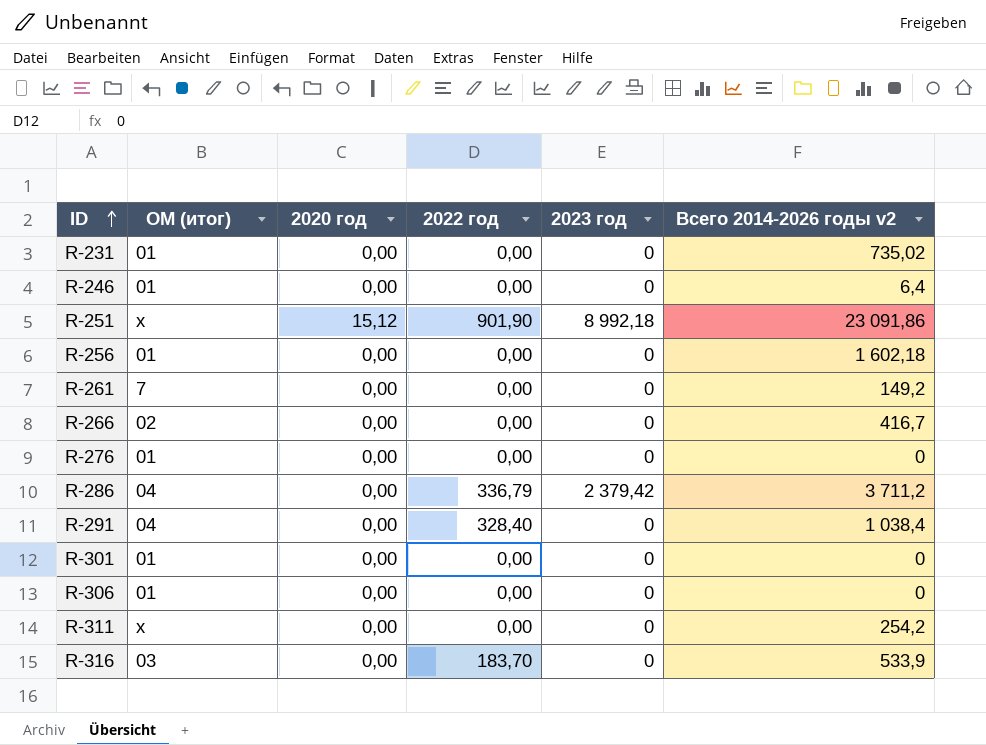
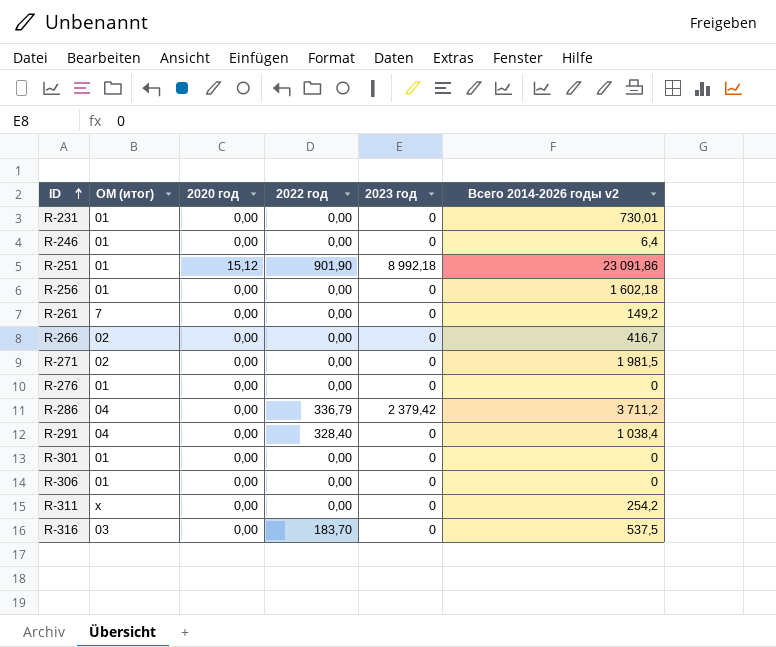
R-231 | Всего 2014-2026 годы v2: 735,02 -> 730,01
R-251 | ОМ (итог): х -> 01
row R-271: none -> 02 | 0,00 | 0,00 | 0 | 1 981,5
R-316 | Всего 2014-2026 годы v2: 533,9 -> 537,5

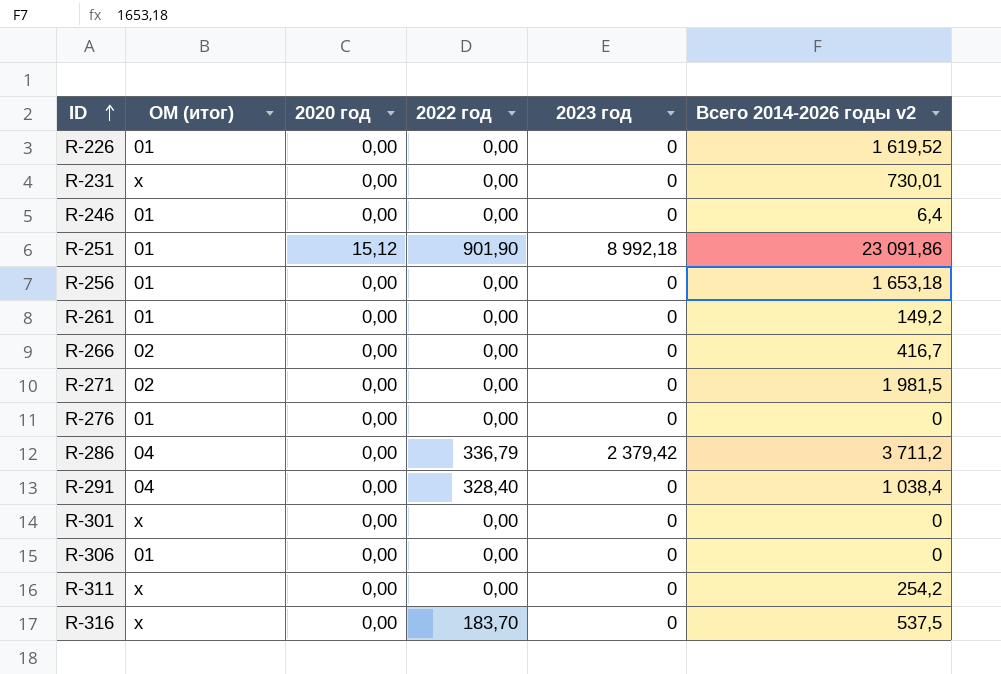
row R-226: none -> 01 | 0,00 | 0,00 | 0 | 1 619,52
R-231 | ОМ (итог): 01 -> х
R-256 | Всего 2014-2026 годы v2: 1 602,18 -> 1 653,18
R-261 | ОМ (итог): 7 -> 01
R-301 | ОМ (итог): 01 -> х
R-316 | ОМ (итог): 03 -> х

